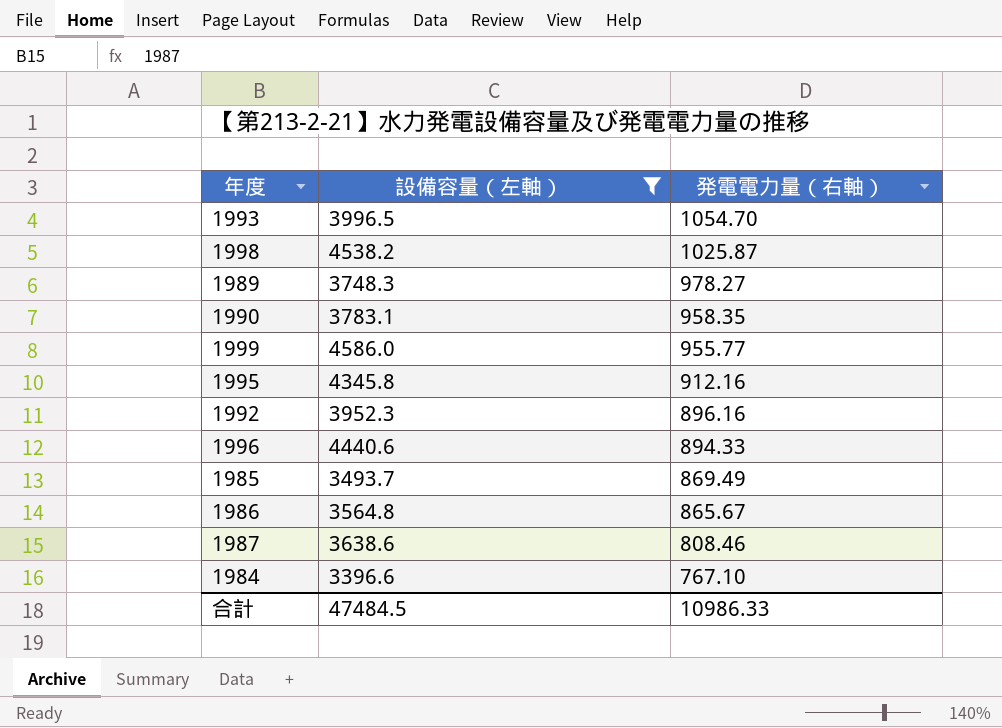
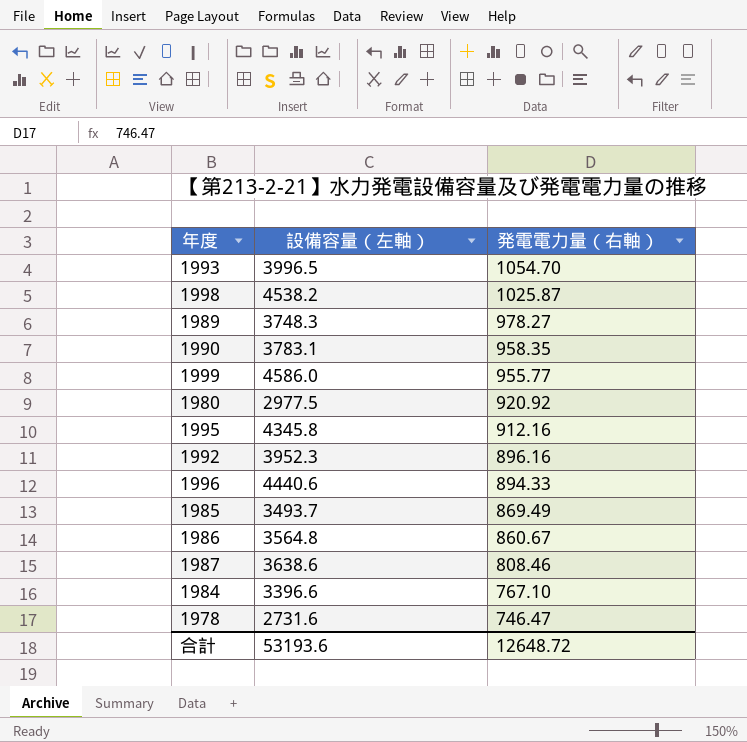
filter: 設備容量（左軸） >= 3396.6 -> none
1986 | 発電電力量（右軸）: 865.67 -> 860.67
合計 | 設備容量（左軸）: 47484.5 -> 53193.6
合計 | 発電電力量（右軸）: 10986.33 -> 12648.72

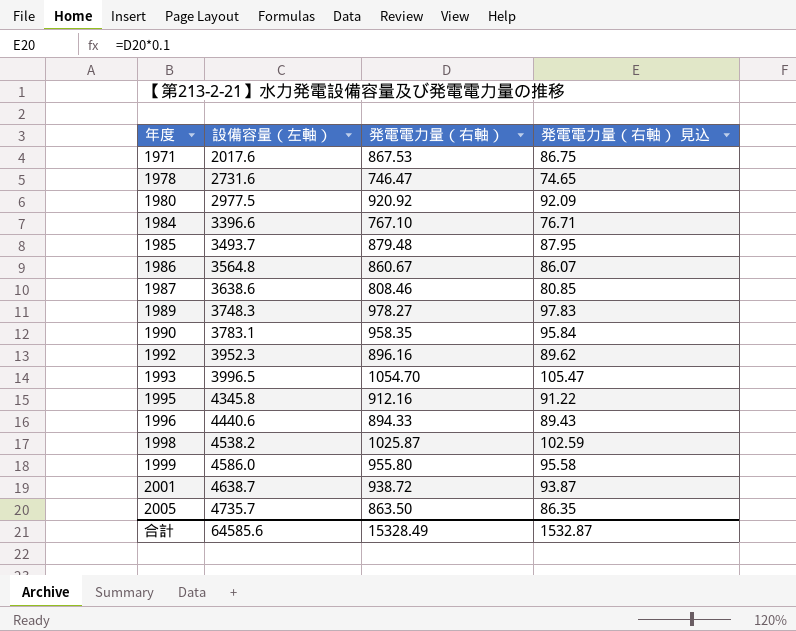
row order: 発電電力量（右軸） descending -> 年度 ascending
column 発電電力量（右軸） 見込 | formula: none -> [発電電力量（右軸）] * 0.1
row 1971: none -> 2017.6 | 867.53 | 86.75
1985 | 発電電力量（右軸）: 869.49 -> 879.48
1999 | 発電電力量（右軸）: 955.77 -> 955.80
row 2001: none -> 4638.7 | 938.72 | 93.87
row 2005: none -> 4735.7 | 863.50 | 86.35
合計 | 設備容量（左軸）: 53193.6 -> 64585.6
合計 | 発電電力量（右軸）: 12648.72 -> 15328.49

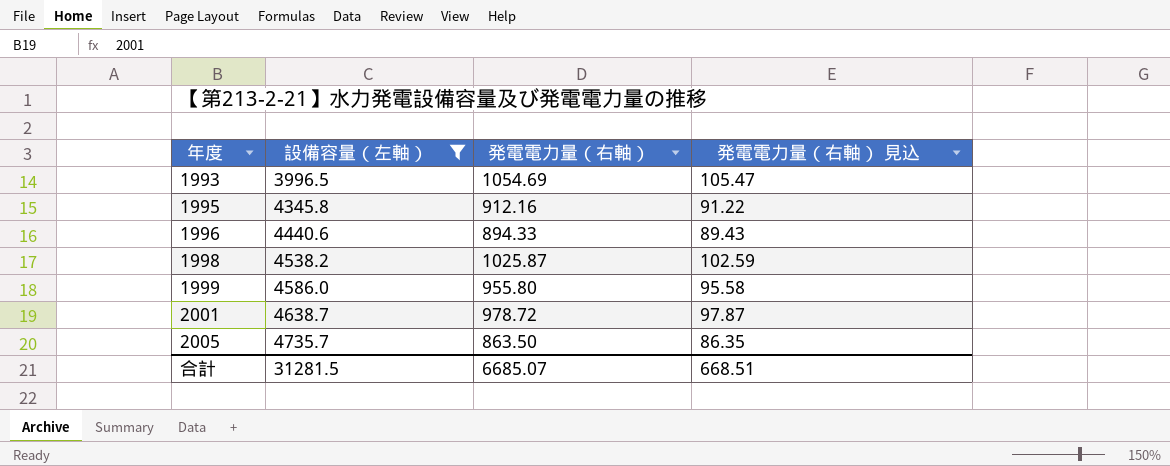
filter: none -> 設備容量（左軸） >= 3996.5
1993 | 発電電力量（右軸）: 1054.70 -> 1054.69
2001 | 発電電力量（右軸）: 938.72 -> 978.72
2001 | 発電電力量（右軸） 見込: 93.87 -> 97.87
合計 | 設備容量（左軸）: 64585.6 -> 31281.5
合計 | 発電電力量（右軸）: 15328.49 -> 6685.07
合計 | 発電電力量（右軸） 見込: 1532.87 -> 668.51

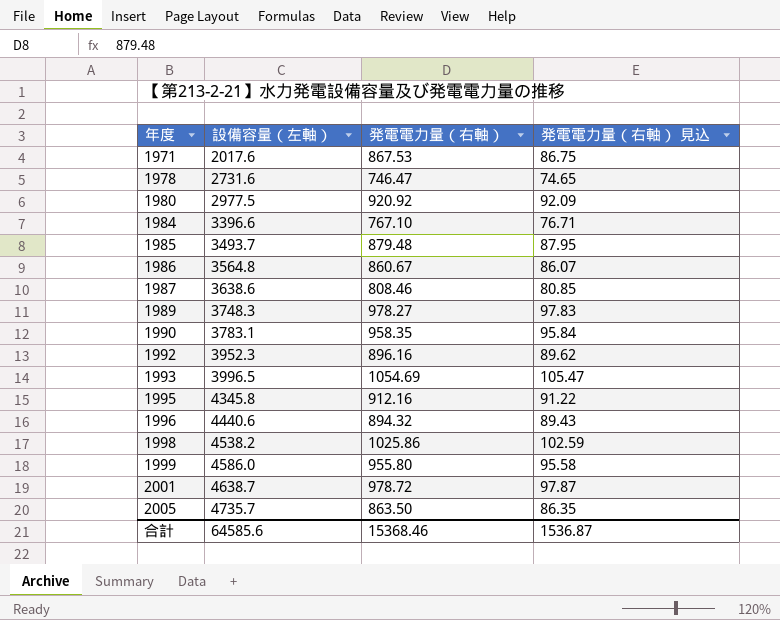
filter: 設備容量（左軸） >= 3996.5 -> none
1996 | 発電電力量（右軸）: 894.33 -> 894.32
1998 | 発電電力量（右軸）: 1025.87 -> 1025.86
合計 | 設備容量（左軸）: 31281.5 -> 64585.6
合計 | 発電電力量（右軸）: 6685.07 -> 15368.46
合計 | 発電電力量（右軸） 見込: 668.51 -> 1536.87

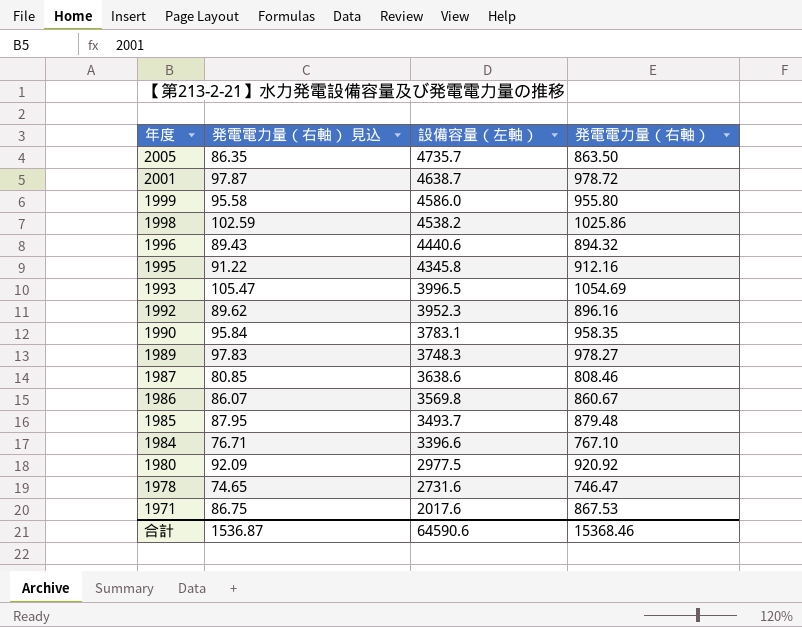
row order: 年度 ascending -> 年度 descending
column 発電電力量（右軸） 見込 | position: 4 -> 2
1986 | 設備容量（左軸）: 3564.8 -> 3569.8
合計 | 設備容量（左軸）: 64585.6 -> 64590.6

